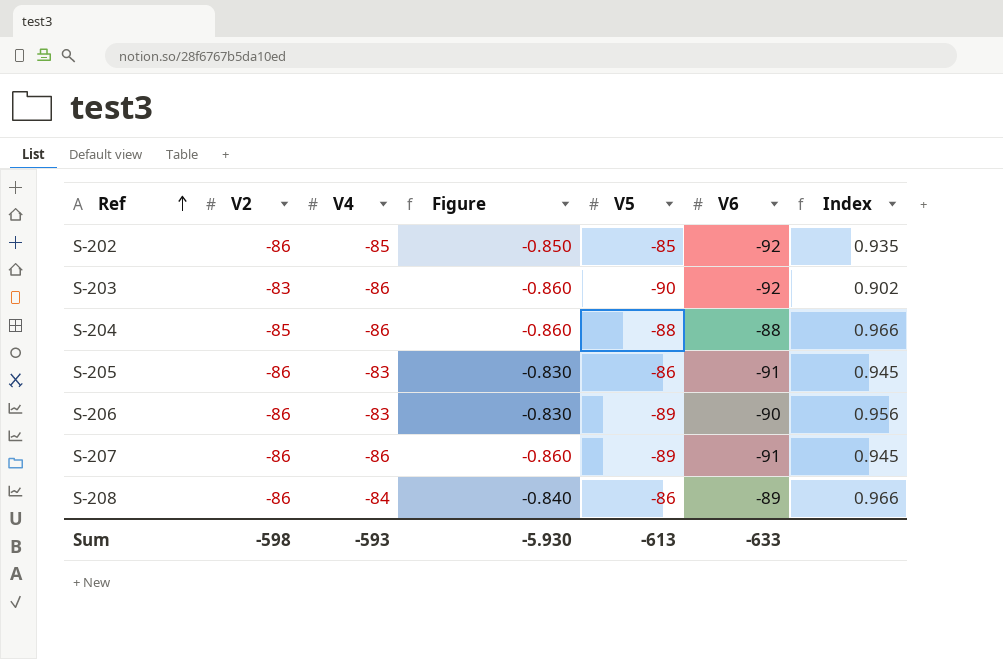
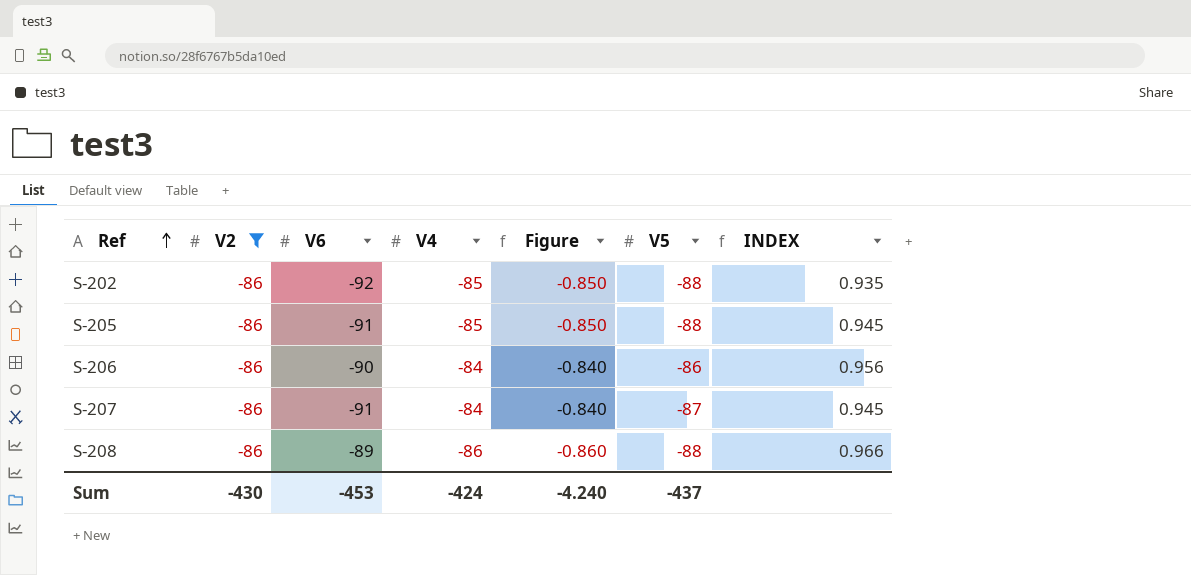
filter: none -> V2 = -86
column V6 | position: 6 -> 3
column name: Index -> INDEX
S-202 | V5: -85 -> -88
S-205 | V4: -83 -> -85
S-205 | Figure: -0.830 -> -0.850
S-205 | V5: -86 -> -88
S-206 | V4: -83 -> -84
S-206 | Figure: -0.830 -> -0.840
S-206 | V5: -89 -> -86
S-207 | V4: -86 -> -84
S-207 | Figure: -0.860 -> -0.840
S-207 | V5: -89 -> -87
S-208 | V4: -84 -> -86
S-208 | Figure: -0.840 -> -0.860
S-208 | V5: -86 -> -88
Sum | V2: -598 -> -430
Sum | V6: -633 -> -453
Sum | V4: -593 -> -424
Sum | Figure: -5.930 -> -4.240
Sum | V5: -613 -> -437

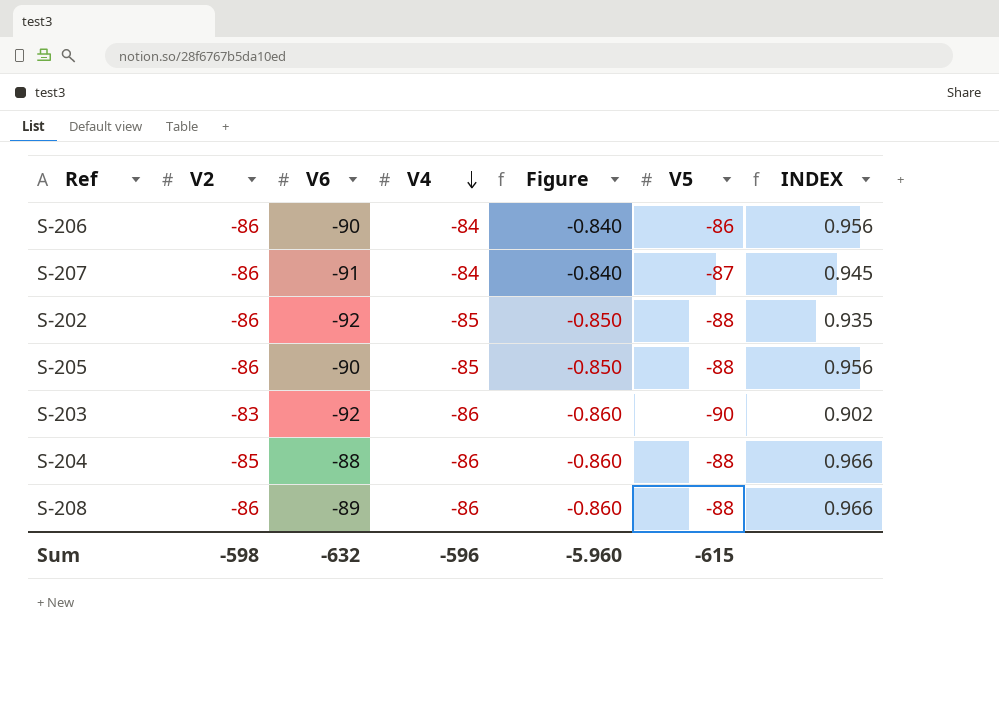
filter: V2 = -86 -> none
row order: Ref ascending -> V4 descending
S-205 | V6: -91 -> -90
S-205 | INDEX: 0.945 -> 0.956
Sum | V2: -430 -> -598
Sum | V6: -453 -> -632
Sum | V4: -424 -> -596
Sum | Figure: -4.240 -> -5.960
Sum | V5: -437 -> -615

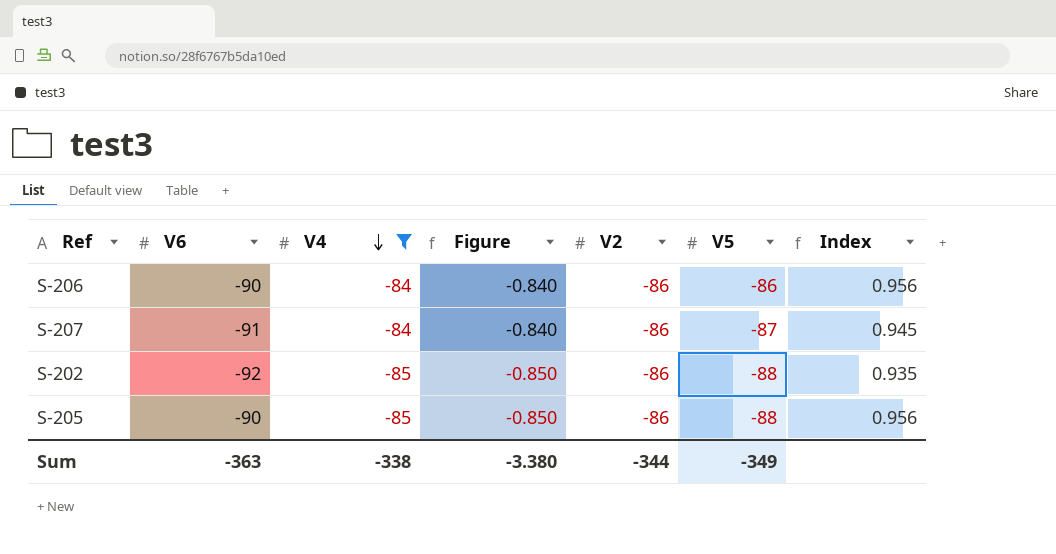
filter: none -> V4 != -86
column V2 | position: 2 -> 5
column name: INDEX -> Index
Sum | V6: -632 -> -363
Sum | V4: -596 -> -338
Sum | Figure: -5.960 -> -3.380
Sum | V2: -598 -> -344
Sum | V5: -615 -> -349

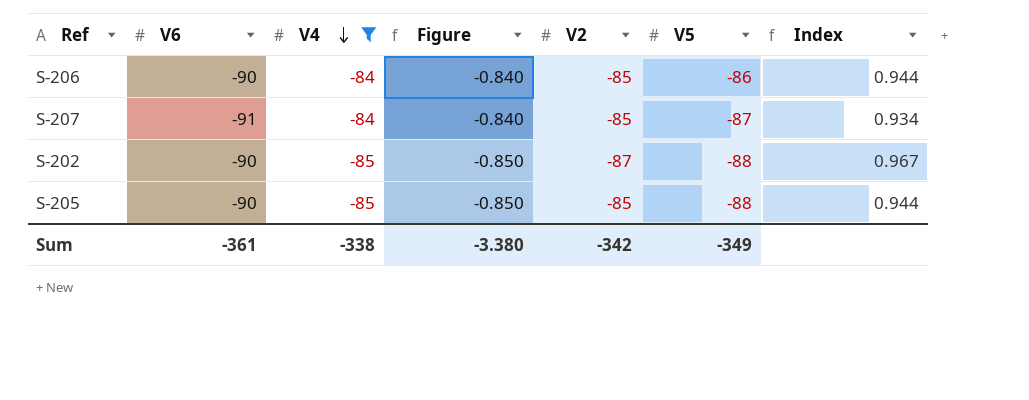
S-206 | V2: -86 -> -85
S-206 | Index: 0.956 -> 0.944
S-207 | V2: -86 -> -85
S-207 | Index: 0.945 -> 0.934
S-202 | V6: -92 -> -90
S-202 | V2: -86 -> -87
S-202 | Index: 0.935 -> 0.967
S-205 | V2: -86 -> -85
S-205 | Index: 0.956 -> 0.944
Sum | V6: -363 -> -361
Sum | V2: -344 -> -342

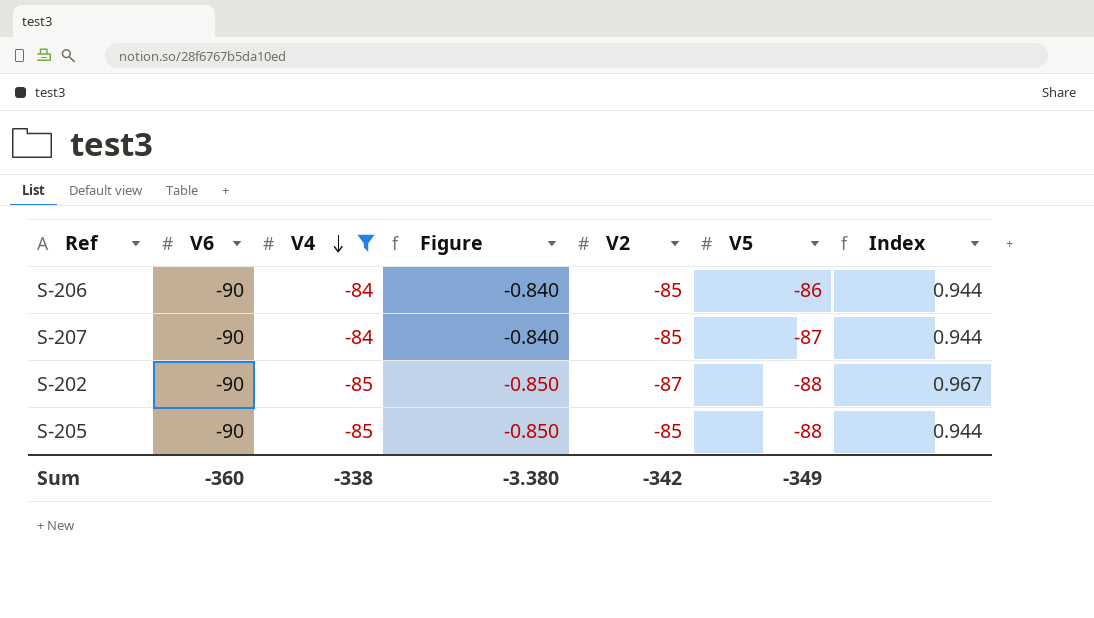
S-207 | V6: -91 -> -90
S-207 | Index: 0.934 -> 0.944
Sum | V6: -361 -> -360

